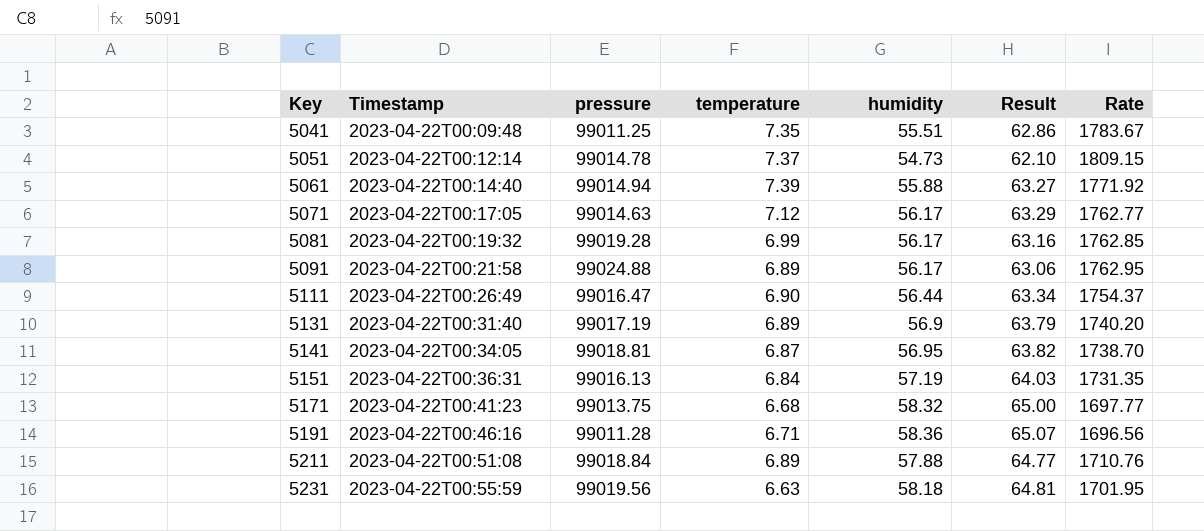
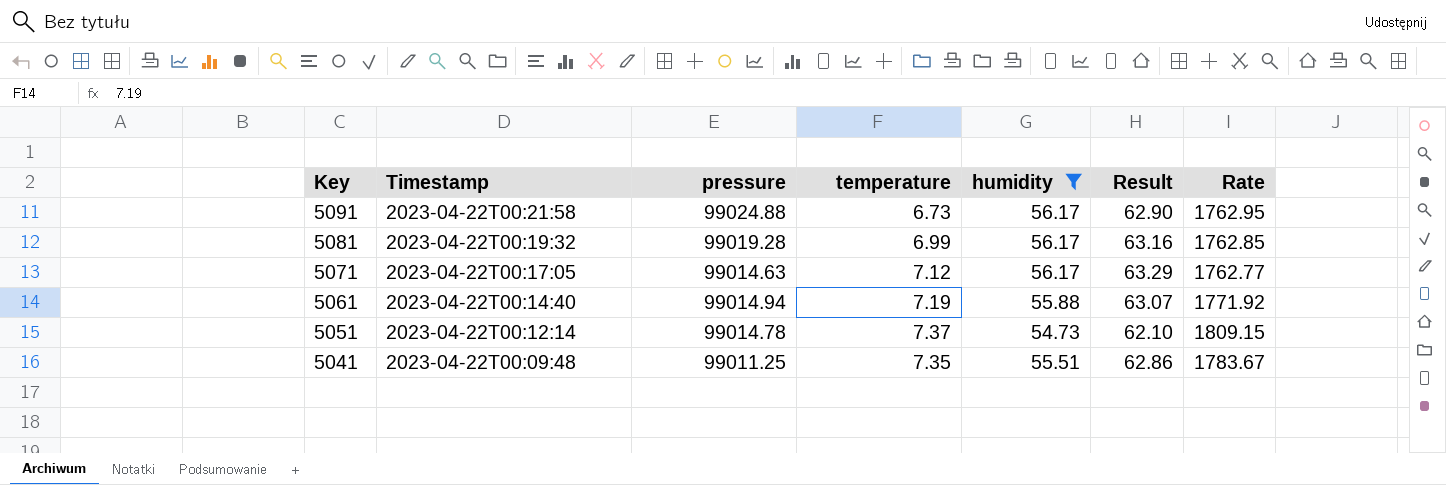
filter: none -> humidity <= 56.17
row order: Key ascending -> Key descending
5091 | temperature: 6.89 -> 6.73
5091 | Result: 63.06 -> 62.90
5061 | temperature: 7.39 -> 7.19
5061 | Result: 63.27 -> 63.07

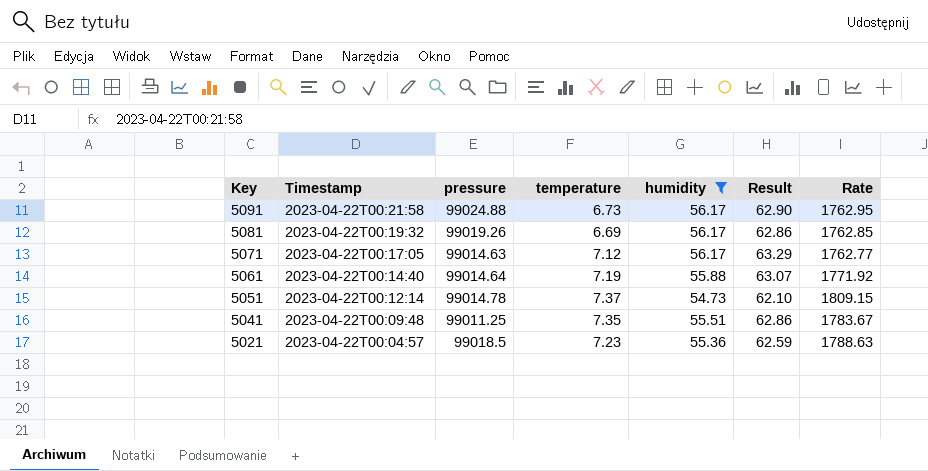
5081 | pressure: 99019.28 -> 99019.26
5081 | temperature: 6.99 -> 6.69
5081 | Result: 63.16 -> 62.86
5061 | pressure: 99014.94 -> 99014.64
row 5021: none -> 2023-04-22T00:04:57 | 99018.5 | 7.23 | 55.36 | 62.59 | 1788.63

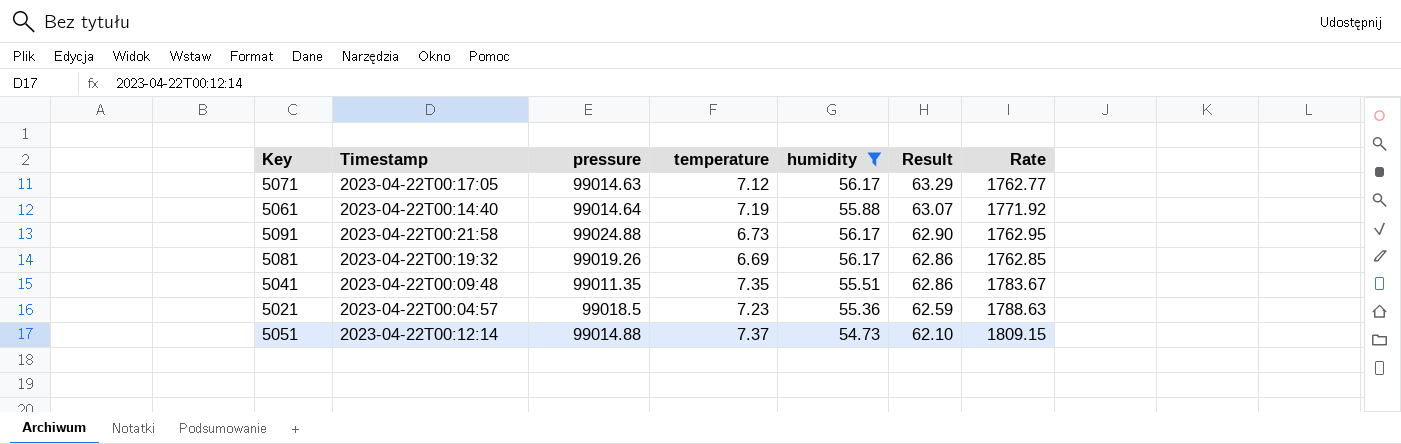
row order: Key descending -> Result descending
5041 | pressure: 99011.25 -> 99011.35
5051 | pressure: 99014.78 -> 99014.88

